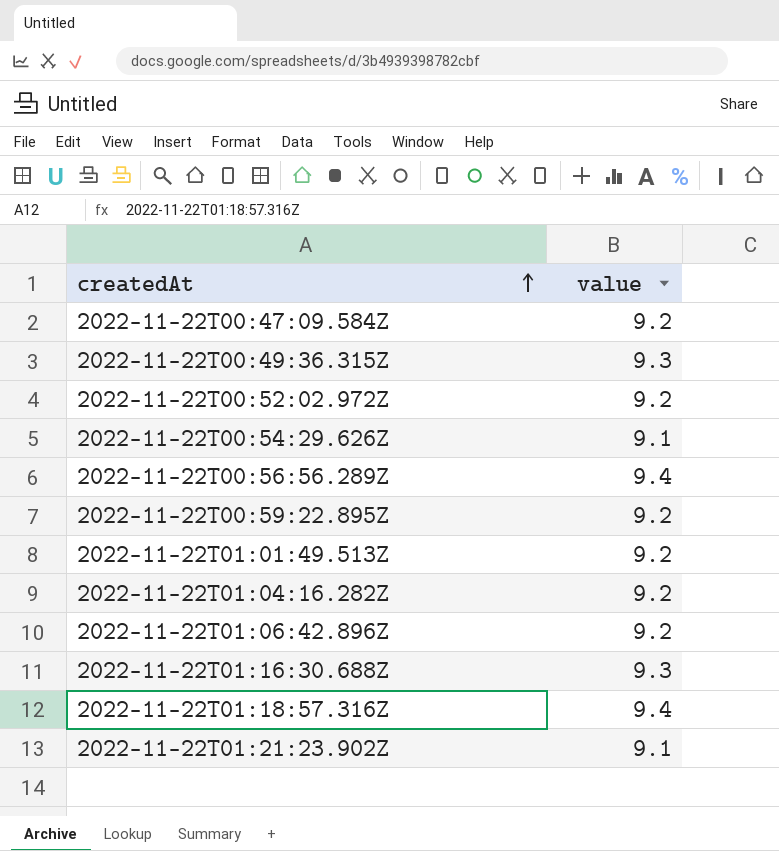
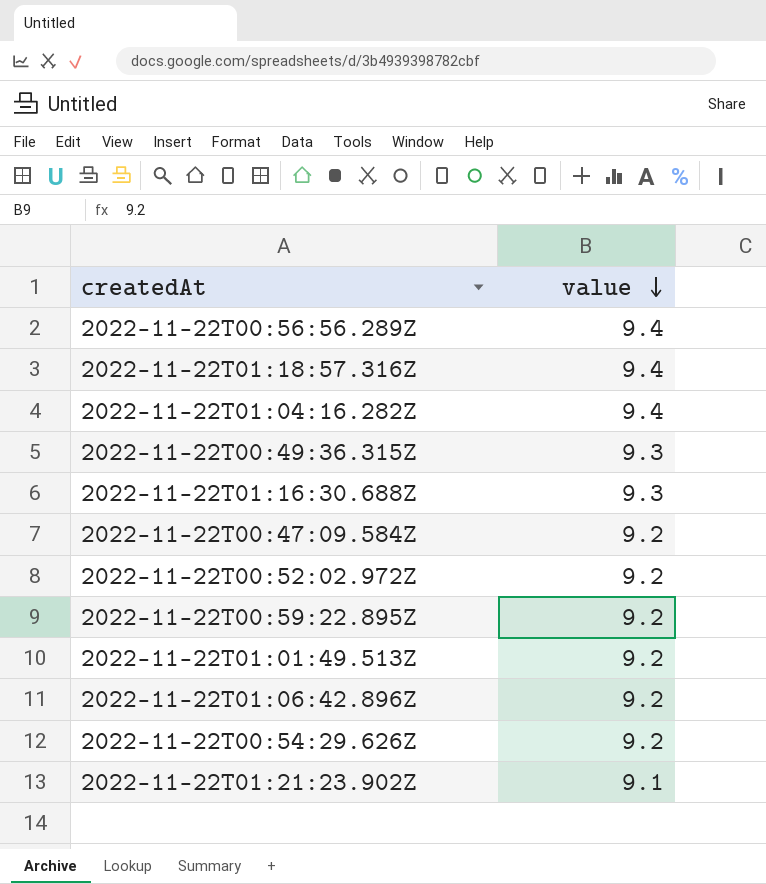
row order: createdAt ascending -> value descending
2022-11-22T01:04:16.282Z | value: 9.2 -> 9.4
2022-11-22T00:54:29.626Z | value: 9.1 -> 9.2

